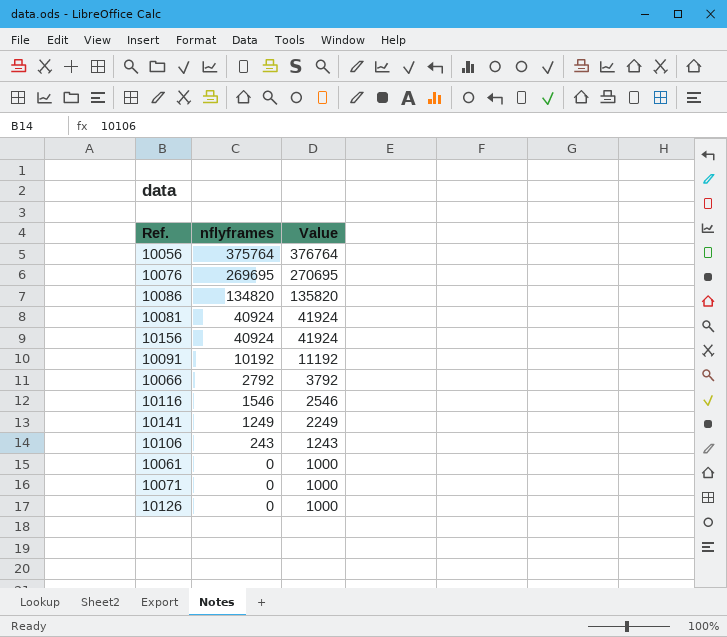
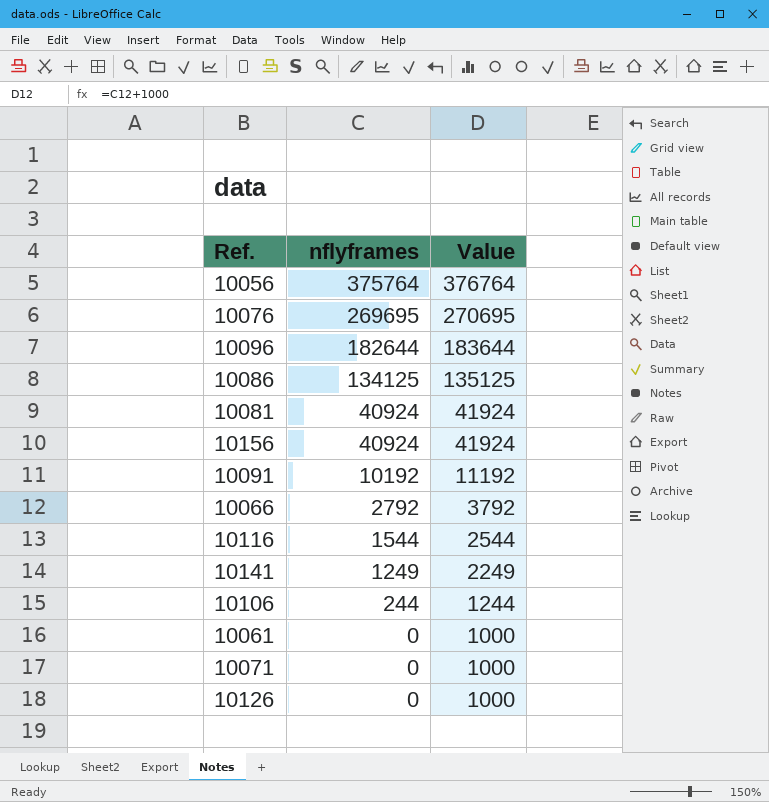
row 10096: none -> 182644 | 183644
10086 | nflyframes: 134820 -> 134125
10086 | Value: 135820 -> 135125
10116 | nflyframes: 1546 -> 1544
10116 | Value: 2546 -> 2544
10106 | nflyframes: 243 -> 244
10106 | Value: 1243 -> 1244

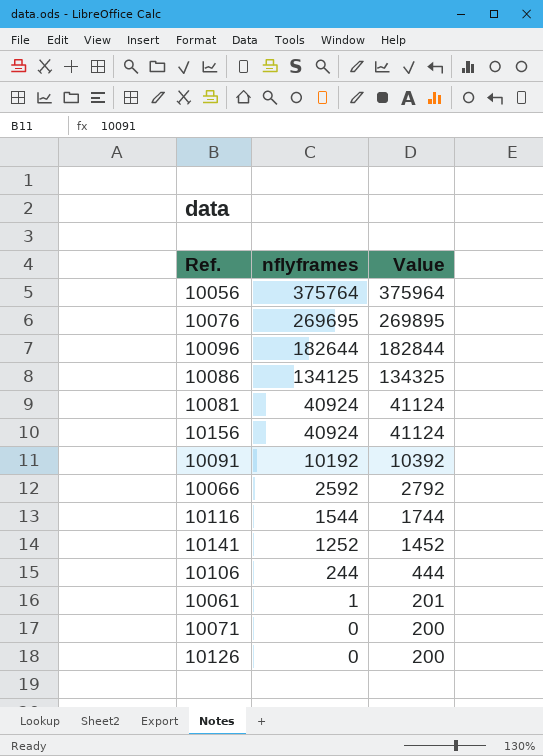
column Value | formula: [nflyframes] + 1000 -> [nflyframes] + 200
10066 | nflyframes: 2792 -> 2592
10141 | nflyframes: 1249 -> 1252
10061 | nflyframes: 0 -> 1

